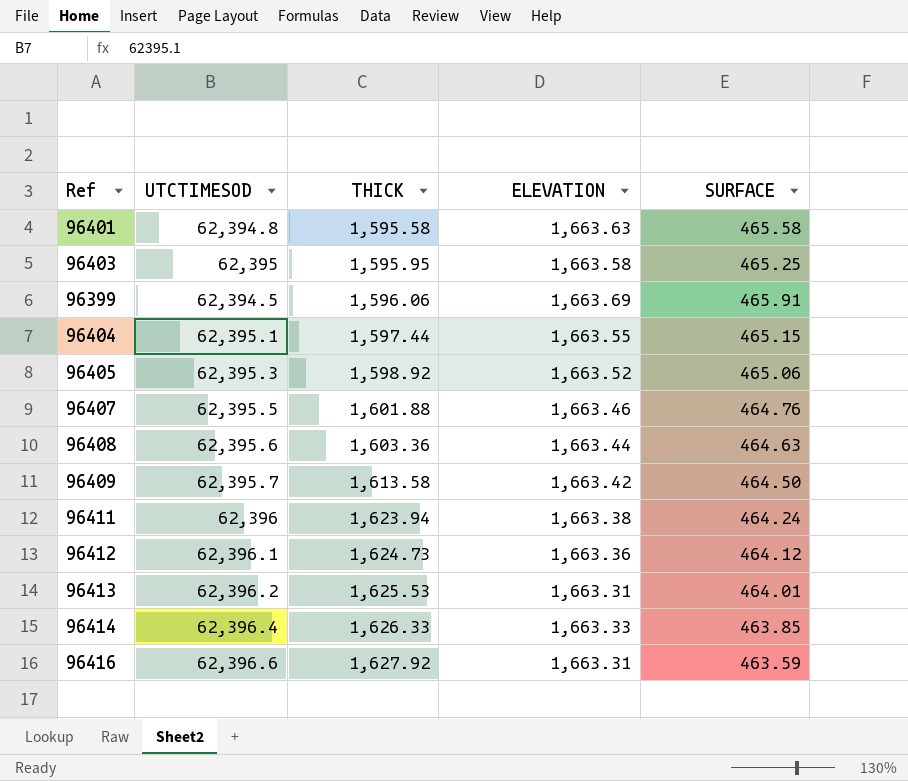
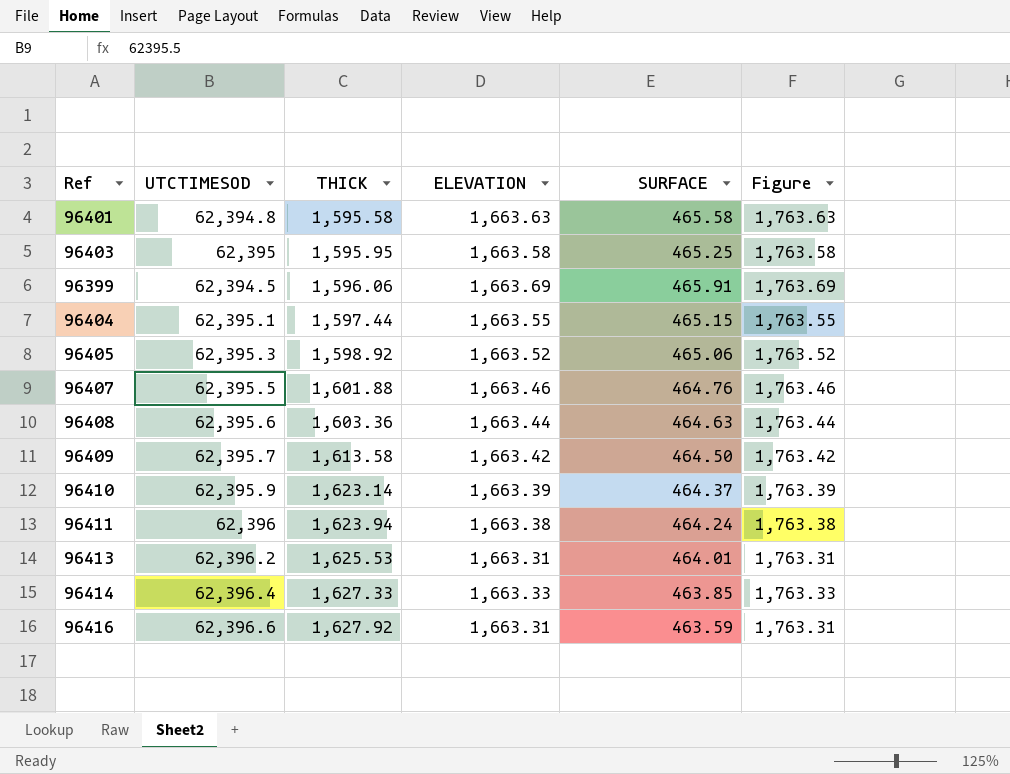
column Figure | formula: none -> [ELEVATION] + 100
row 96412: 62,396.1 | 1,624.73 | 1,663.36 | 464.12 -> none
row 96410: none -> 62,395.9 | 1,623.14 | 1,663.39 | 464.37 | 1,763.39
96414 | THICK: 1,626.33 -> 1,627.33

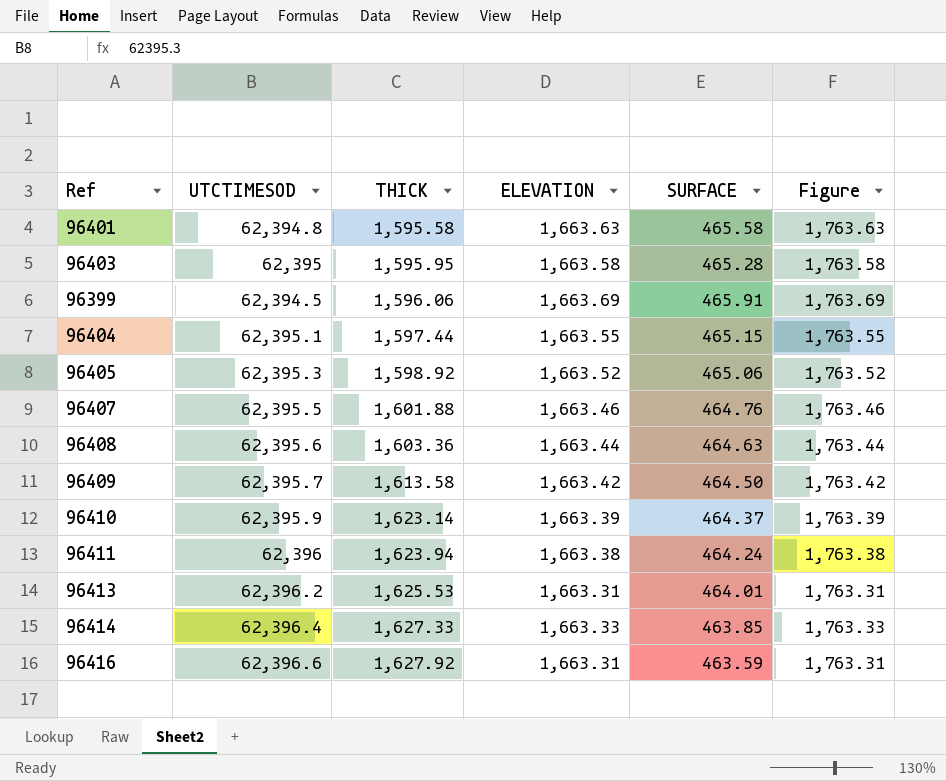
96403 | SURFACE: 465.25 -> 465.28

